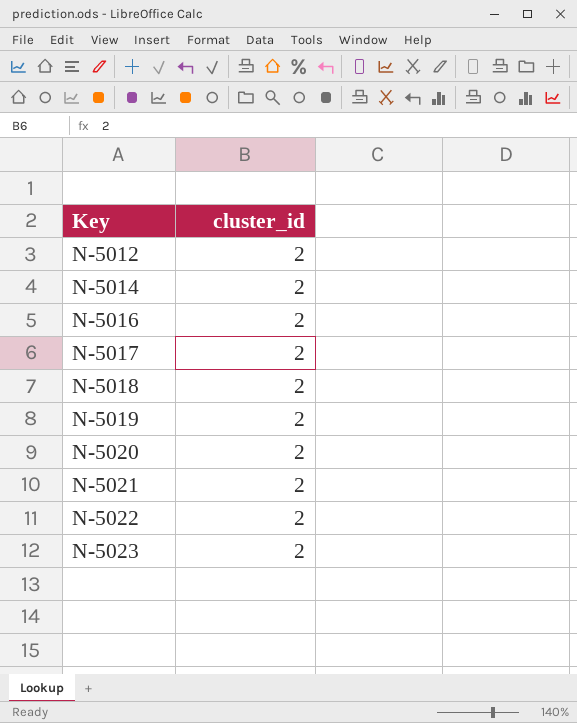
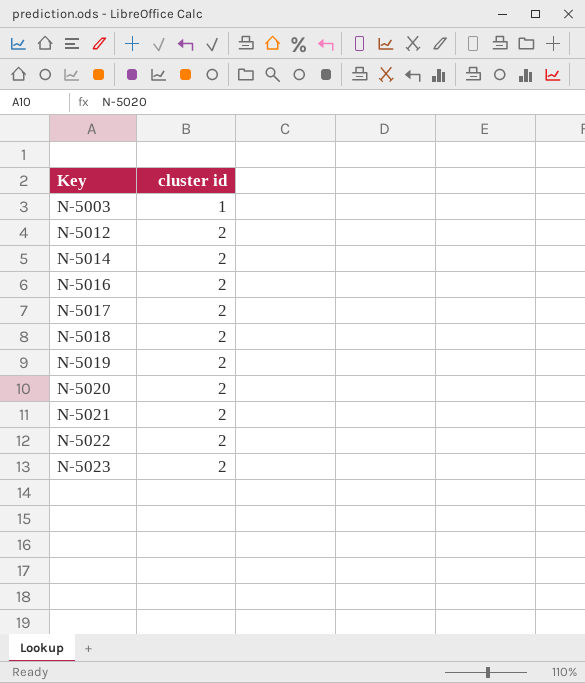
column name: cluster_id -> cluster id
row N-5003: none -> 1

